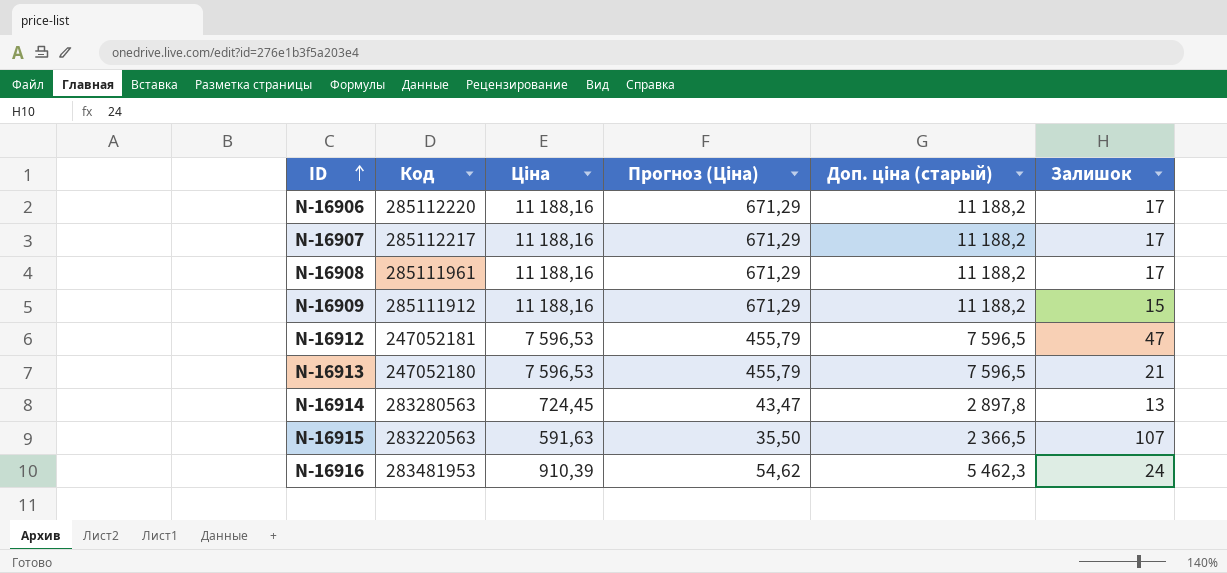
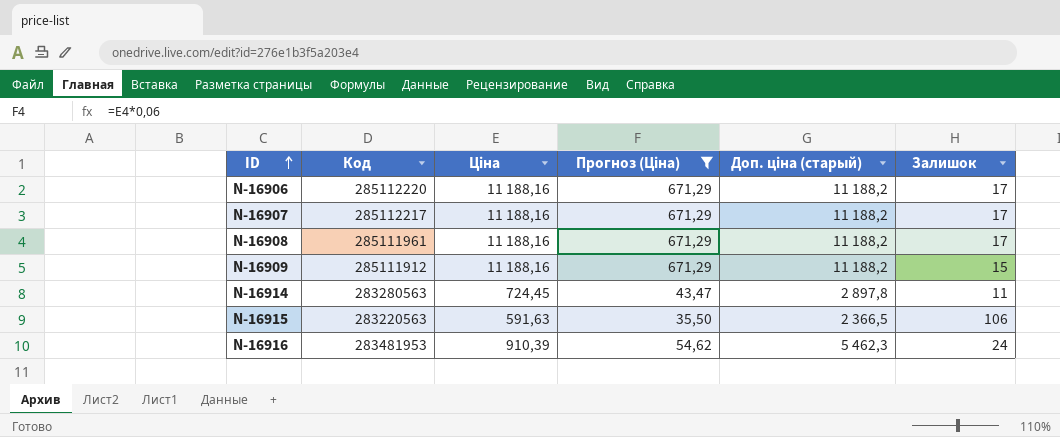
filter: none -> Прогноз (Ціна) != 455,79
N-16914 | Залишок: 13 -> 11
N-16915 | Залишок: 107 -> 106

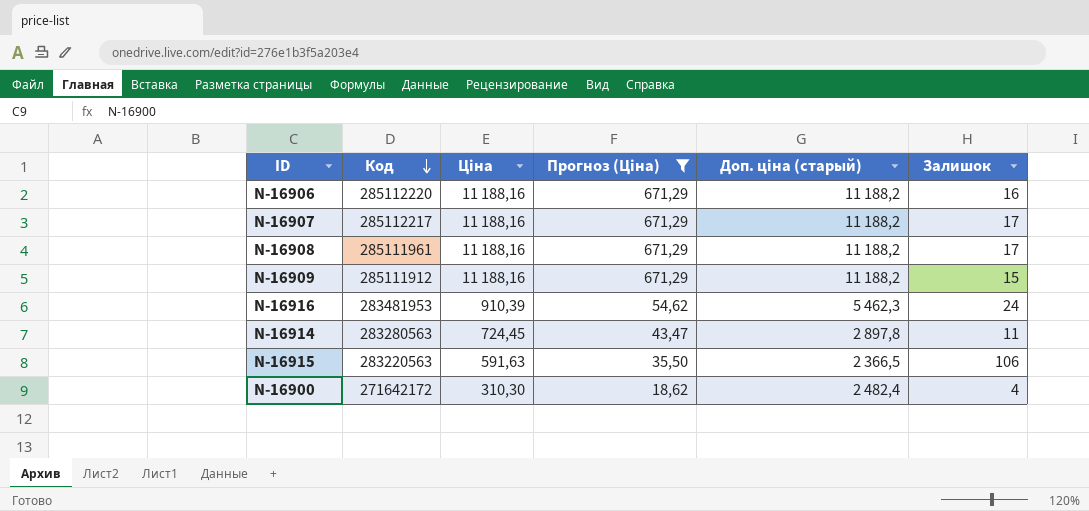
row order: ID ascending -> Код descending
N-16906 | Залишок: 17 -> 16
row N-16900: none -> 271642172 | 310,30 | 18,62 | 2 482,4 | 4

